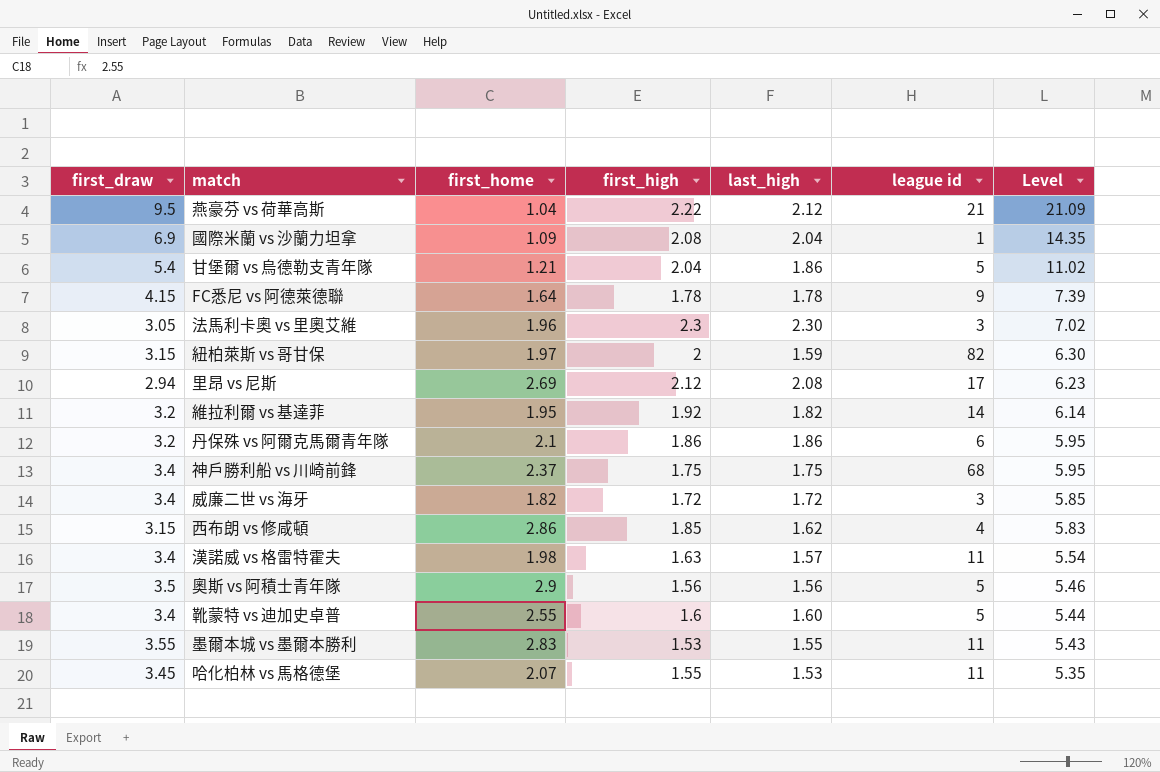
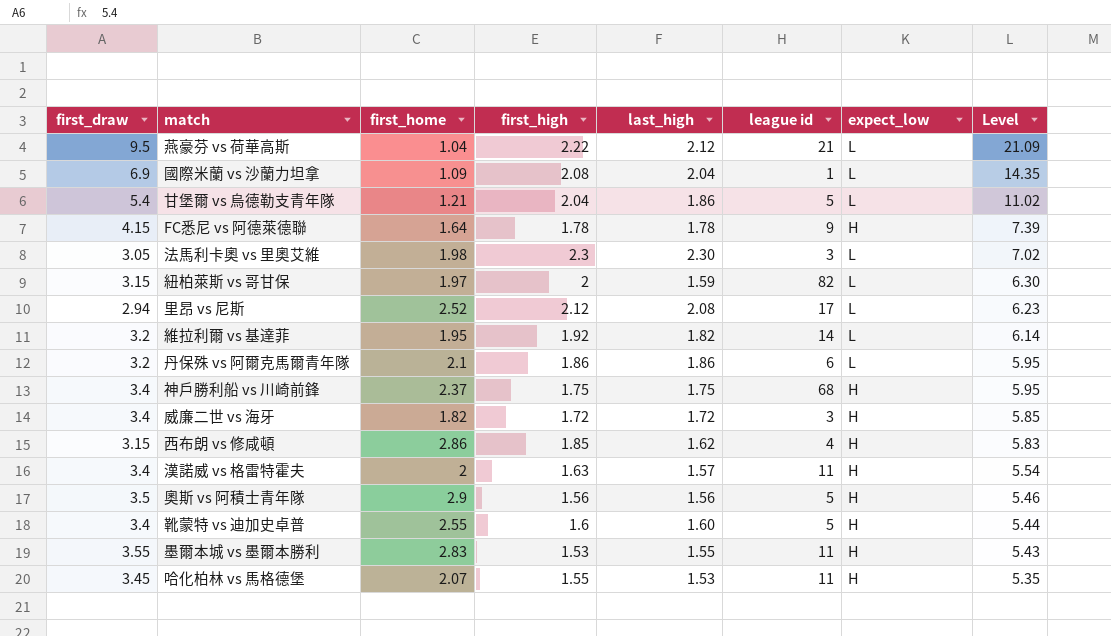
column expect_low | position: none -> 7
法馬利卡奧 vs 里奧艾維 | first_home: 1.96 -> 1.98
里昂 vs 尼斯 | first_home: 2.69 -> 2.52
漢諾威 vs 格雷特霍夫 | first_home: 1.98 -> 2

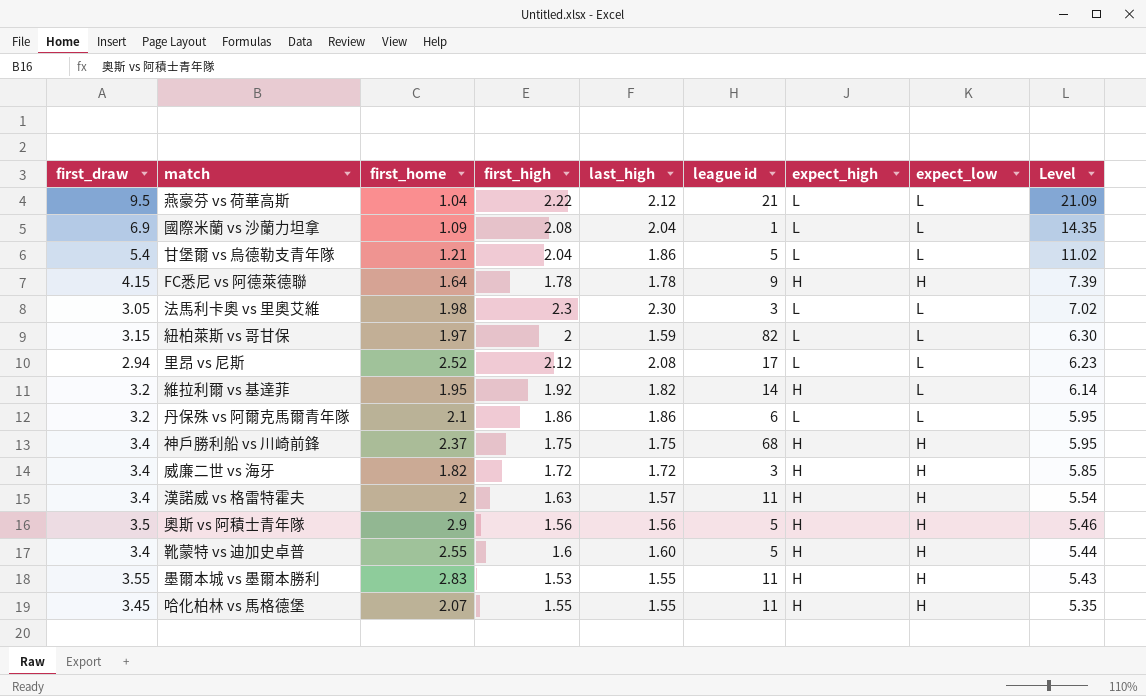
column expect_high | position: none -> 7
row 西布朗 vs 修咸頓: 3.15 | 2.86 | 1.85 | 1.62 | 4 | H | 5.83 -> none
哈化柏林 vs 馬格德堡 | last_high: 1.53 -> 1.55

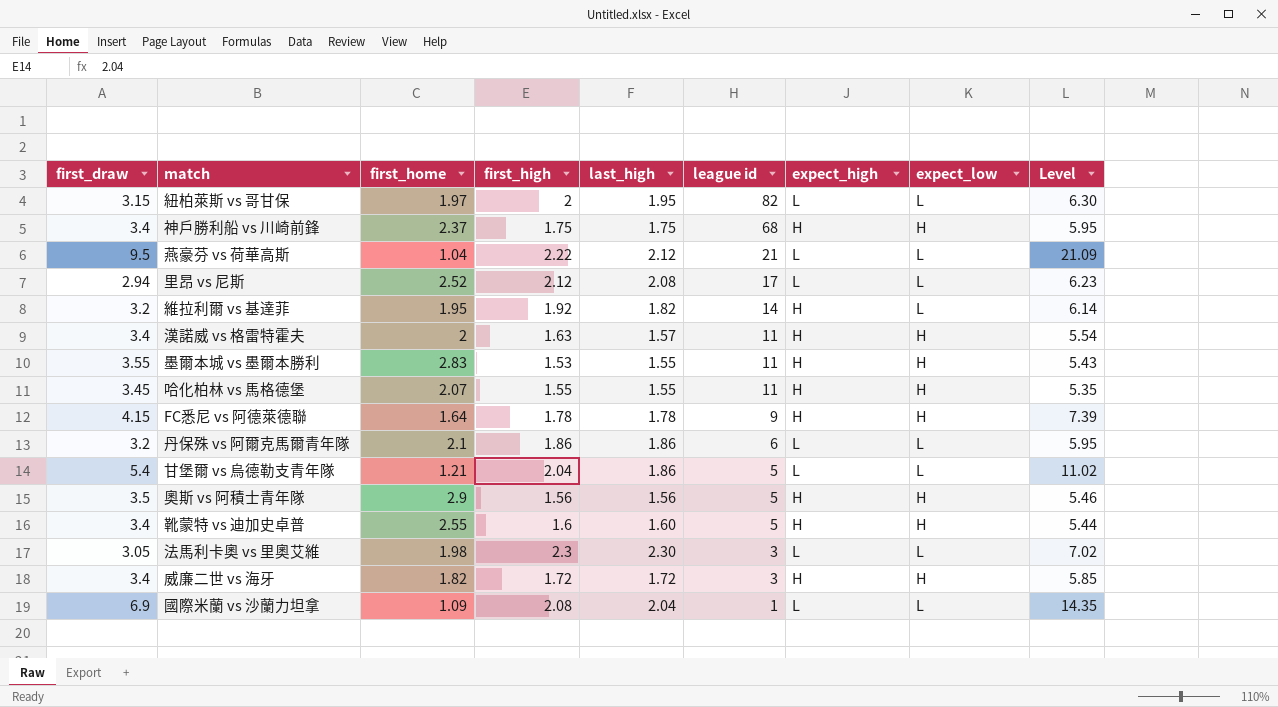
row order: Level descending -> league id descending
紐柏萊斯 vs 哥甘保 | last_high: 1.59 -> 1.95

